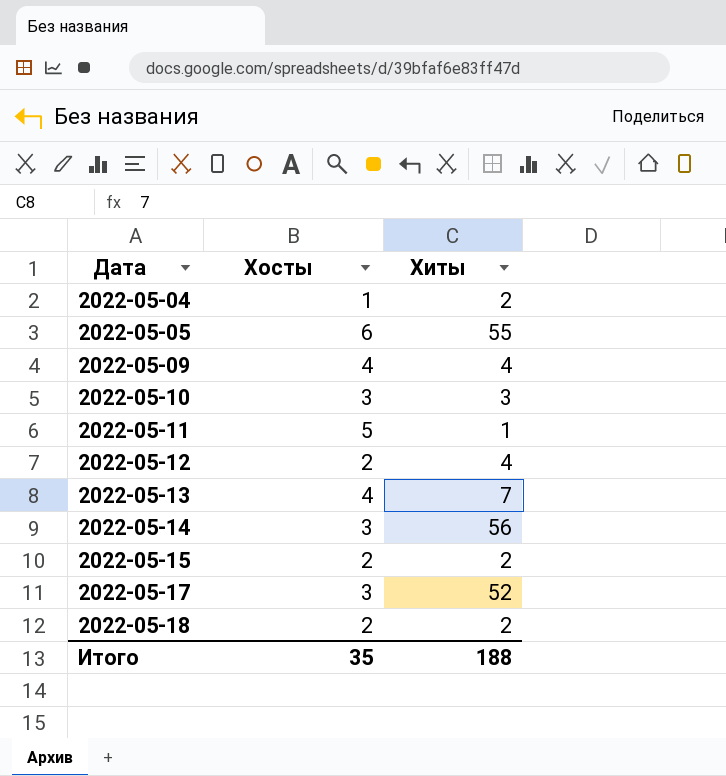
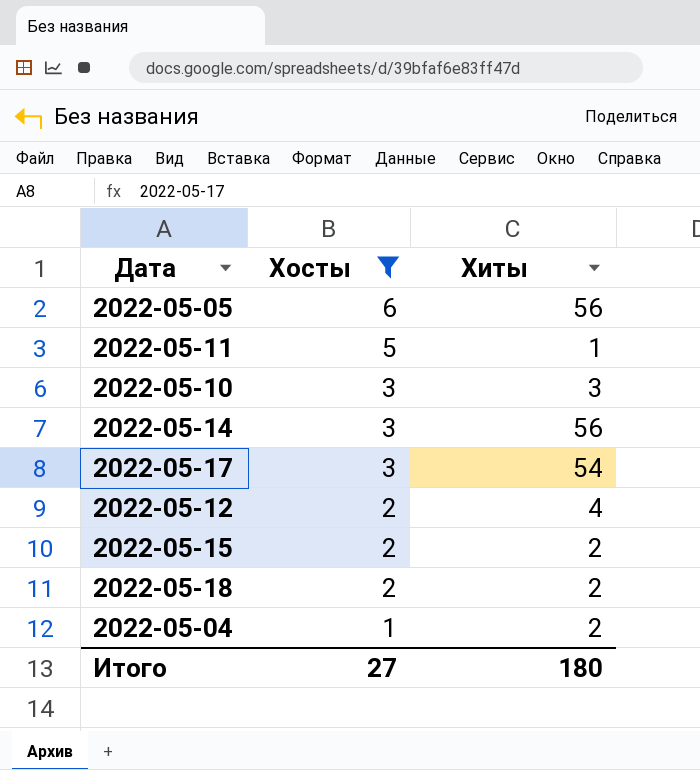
filter: none -> Хосты != 4
row order: Дата ascending -> Хосты descending
2022-05-05 | Хиты: 55 -> 56
2022-05-17 | Хиты: 52 -> 54
Итого | Хосты: 35 -> 27
Итого | Хиты: 188 -> 180

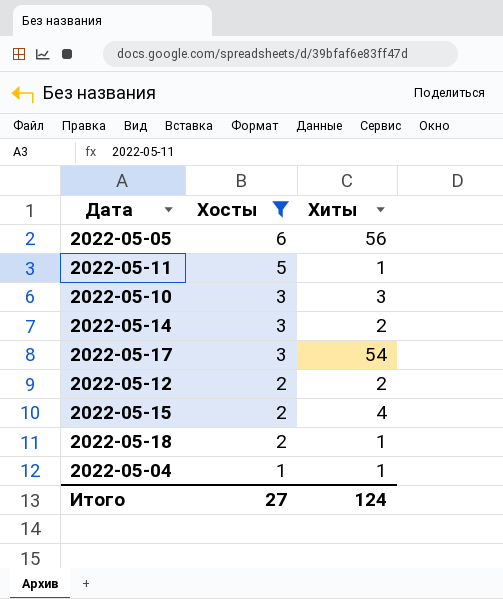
2022-05-14 | Хиты: 56 -> 2
2022-05-12 | Хиты: 4 -> 2
2022-05-15 | Хиты: 2 -> 4
2022-05-18 | Хиты: 2 -> 1
2022-05-04 | Хиты: 2 -> 1
Итого | Хиты: 180 -> 124

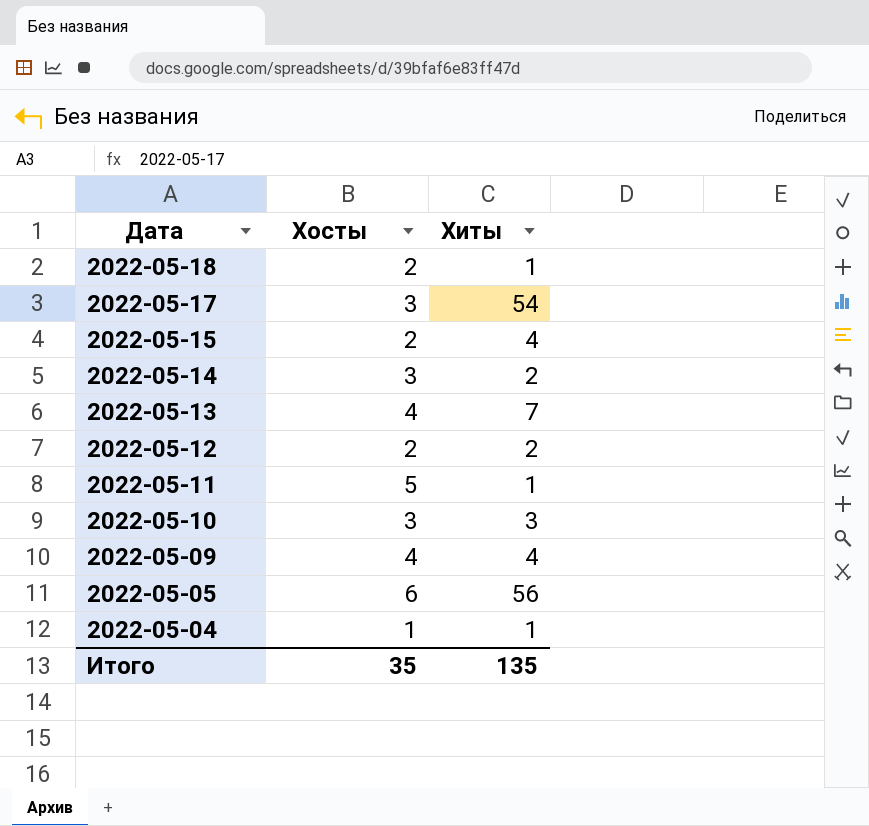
filter: Хосты != 4 -> none
row order: Хосты descending -> Дата descending
Итого | Хосты: 27 -> 35
Итого | Хиты: 124 -> 135

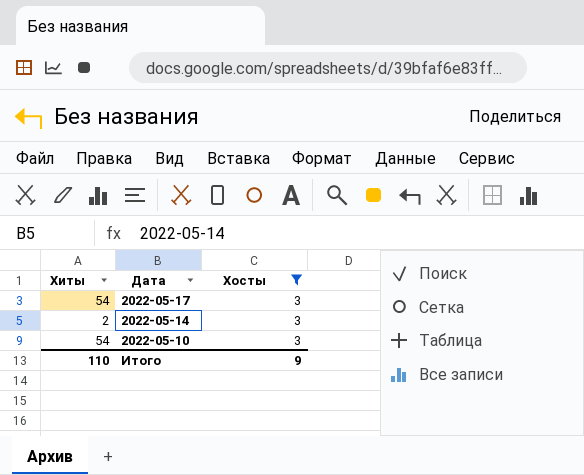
filter: none -> Хосты = 3
column Хиты | position: 3 -> 1
2022-05-10 | Хиты: 3 -> 54
Итого | Хиты: 135 -> 110
Итого | Хосты: 35 -> 9

